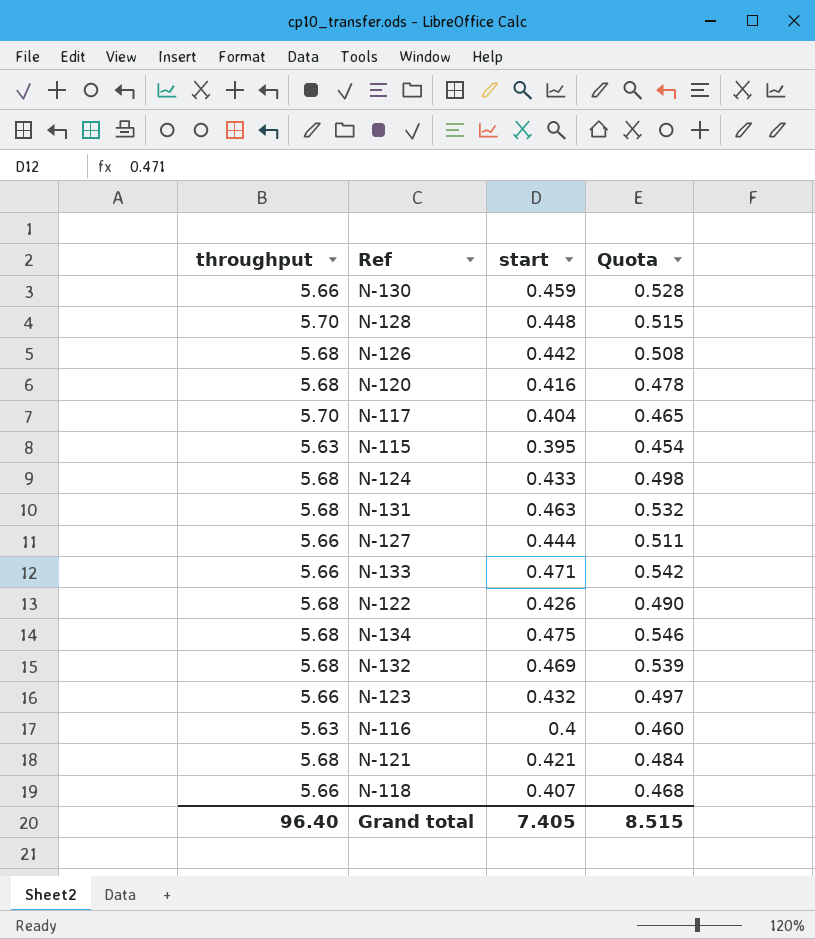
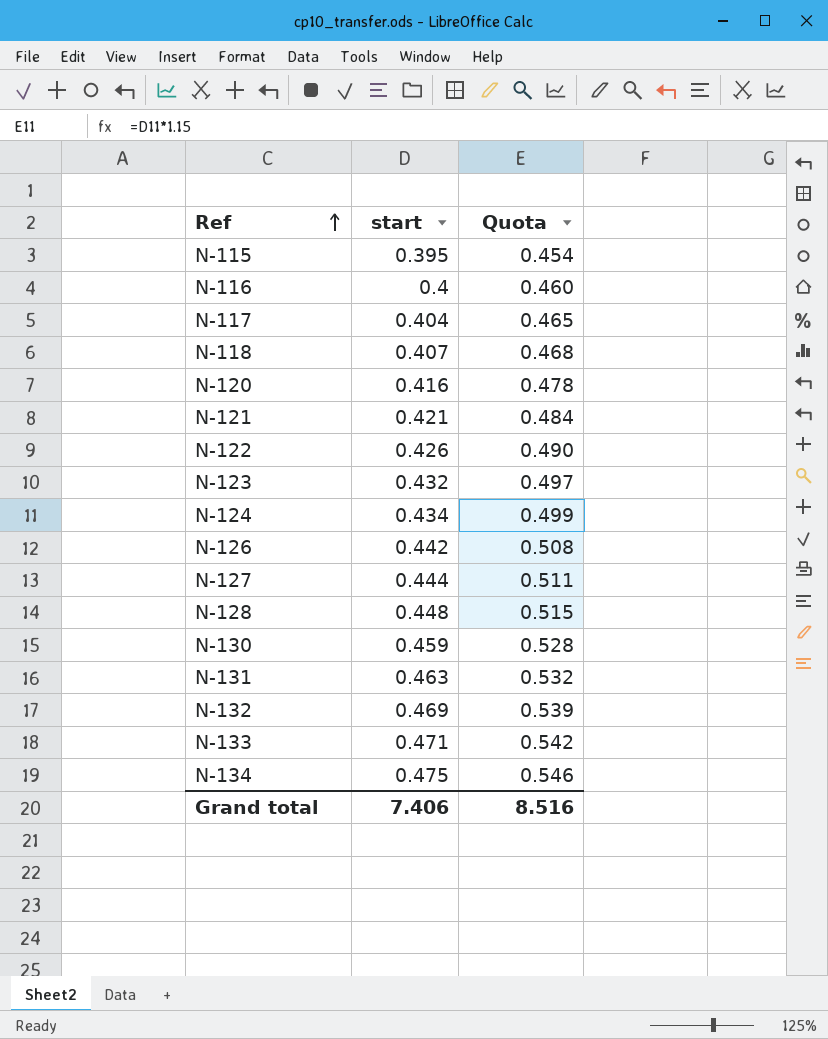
row order: none -> Ref ascending
column throughput | position: 1 -> none
N-124 | start: 0.433 -> 0.434
N-124 | Quota: 0.498 -> 0.499
Grand total | start: 7.405 -> 7.406
Grand total | Quota: 8.515 -> 8.516

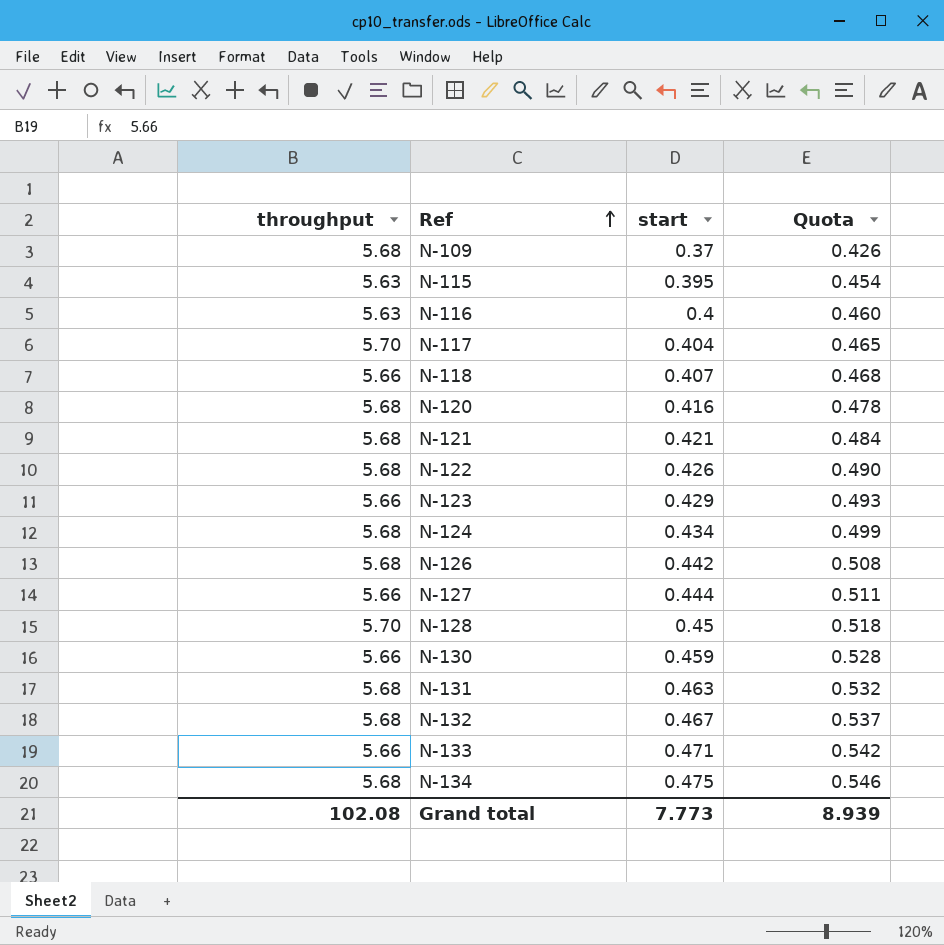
column throughput | position: none -> 1
row N-109: none -> 5.68 | 0.37 | 0.426
N-123 | start: 0.432 -> 0.429
N-123 | Quota: 0.497 -> 0.493
N-128 | start: 0.448 -> 0.45
N-128 | Quota: 0.515 -> 0.518
N-132 | start: 0.469 -> 0.467
N-132 | Quota: 0.539 -> 0.537
Grand total | start: 7.406 -> 7.773
Grand total | Quota: 8.516 -> 8.939

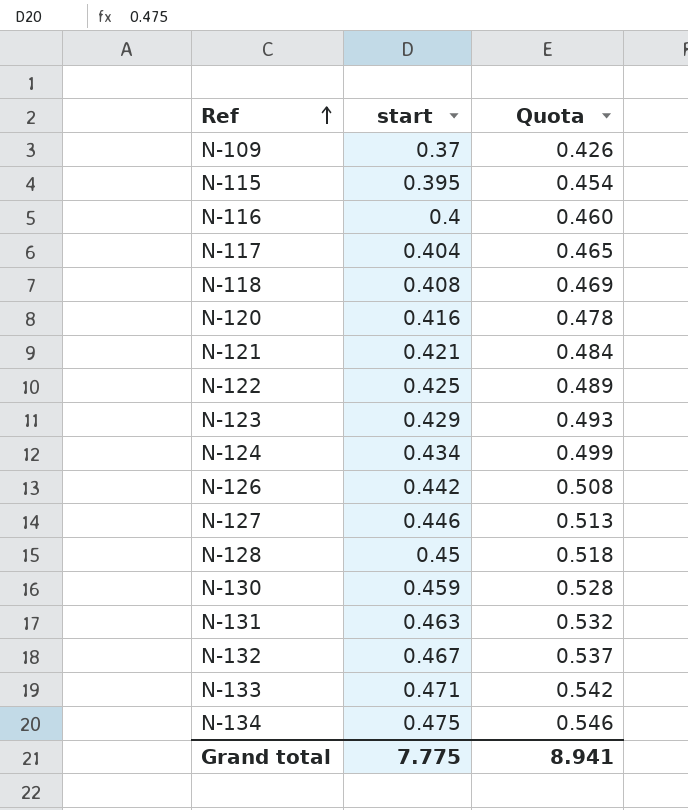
column throughput | position: 1 -> none
N-118 | start: 0.407 -> 0.408
N-118 | Quota: 0.468 -> 0.469
N-122 | start: 0.426 -> 0.425
N-122 | Quota: 0.490 -> 0.489
N-127 | start: 0.444 -> 0.446
N-127 | Quota: 0.511 -> 0.513
Grand total | start: 7.773 -> 7.775
Grand total | Quota: 8.939 -> 8.941

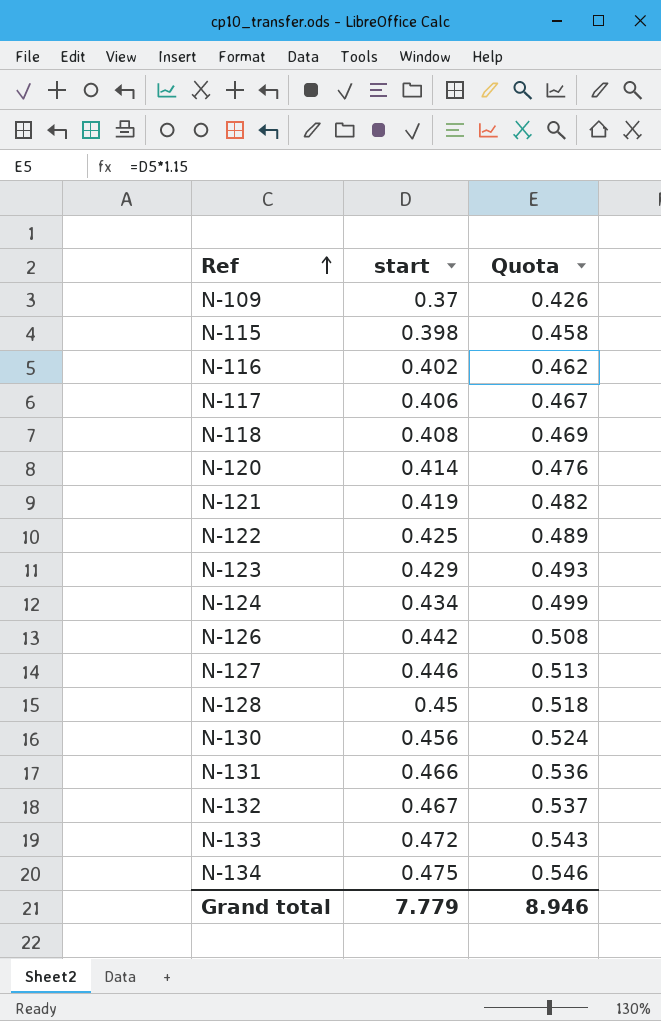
N-115 | start: 0.395 -> 0.398
N-115 | Quota: 0.454 -> 0.458
N-116 | start: 0.4 -> 0.402
N-116 | Quota: 0.460 -> 0.462
N-117 | start: 0.404 -> 0.406
N-117 | Quota: 0.465 -> 0.467
N-120 | start: 0.416 -> 0.414
N-120 | Quota: 0.478 -> 0.476
N-121 | start: 0.421 -> 0.419
N-121 | Quota: 0.484 -> 0.482
N-130 | start: 0.459 -> 0.456
N-130 | Quota: 0.528 -> 0.524
N-131 | start: 0.463 -> 0.466
N-131 | Quota: 0.532 -> 0.536
N-133 | start: 0.471 -> 0.472
N-133 | Quota: 0.542 -> 0.543
Grand total | start: 7.775 -> 7.779
Grand total | Quota: 8.941 -> 8.946

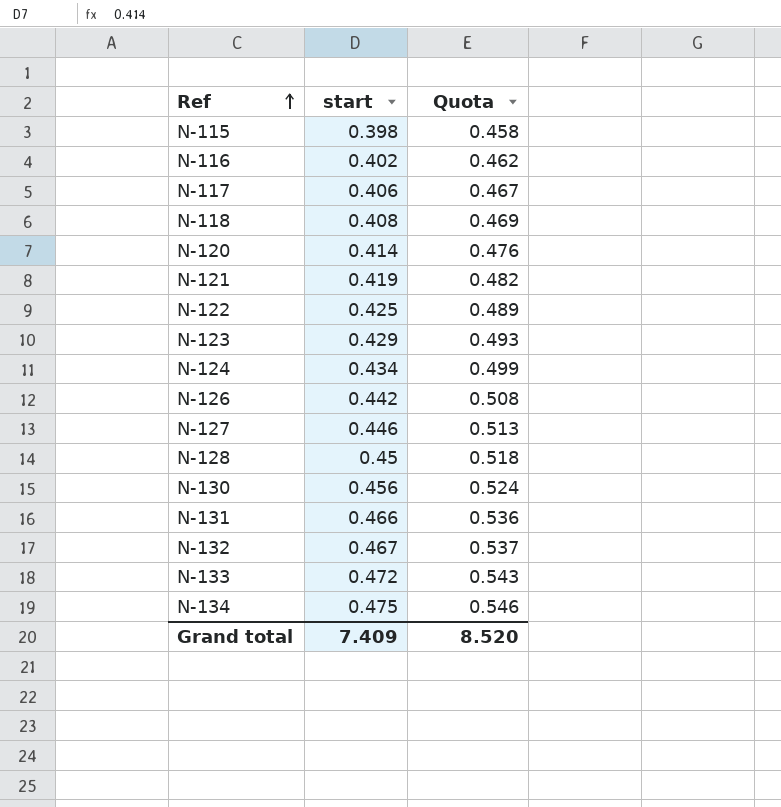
row N-109: 0.37 | 0.426 -> none
Grand total | start: 7.779 -> 7.409
Grand total | Quota: 8.946 -> 8.520

